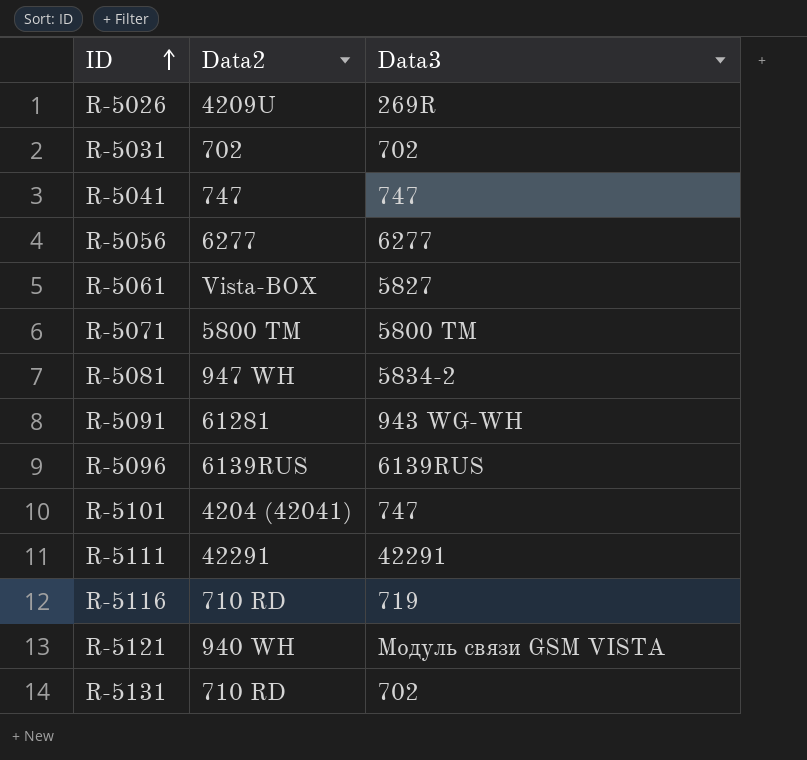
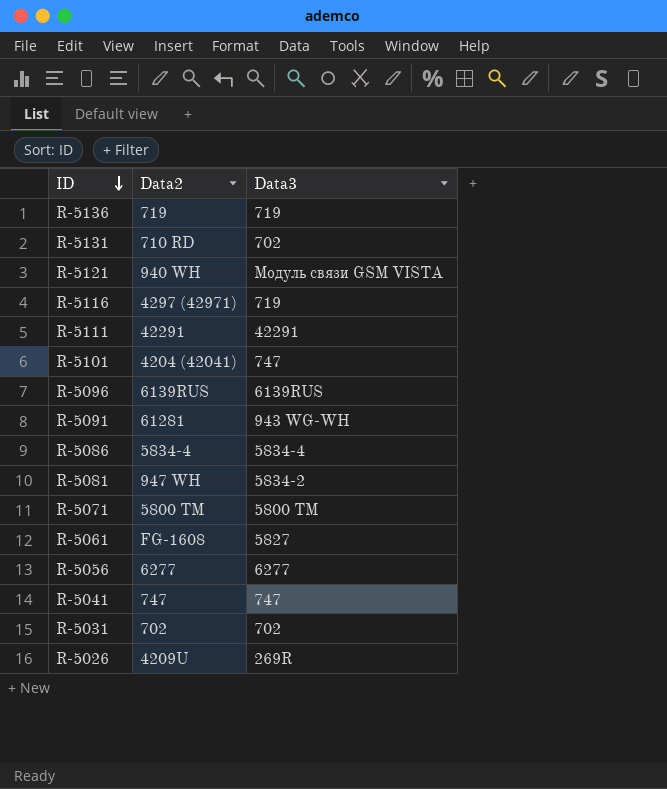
row order: ID ascending -> ID descending
row R-5136: none -> 719 | 719
R-5116 | Data2: 710 RD -> 4297 (42971)
row R-5086: none -> 5834-4 | 5834-4
R-5061 | Data2: Vista-BOX -> FG-1608

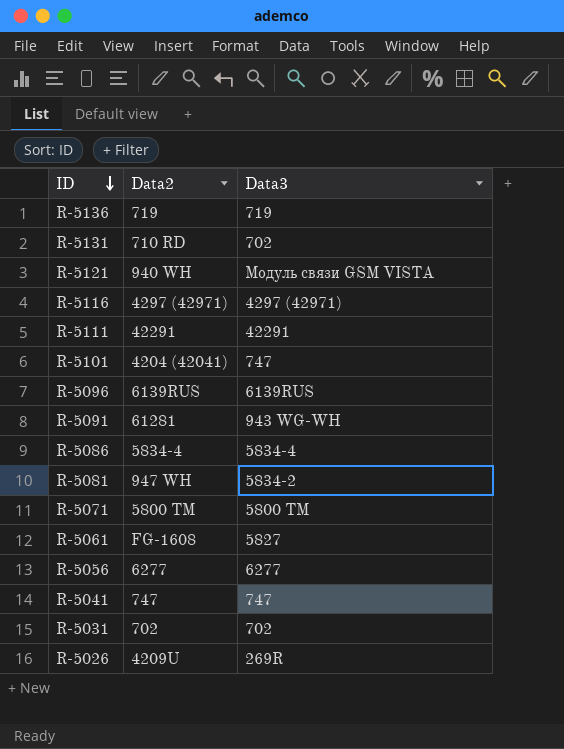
R-5116 | Data3: 719 -> 4297 (42971)

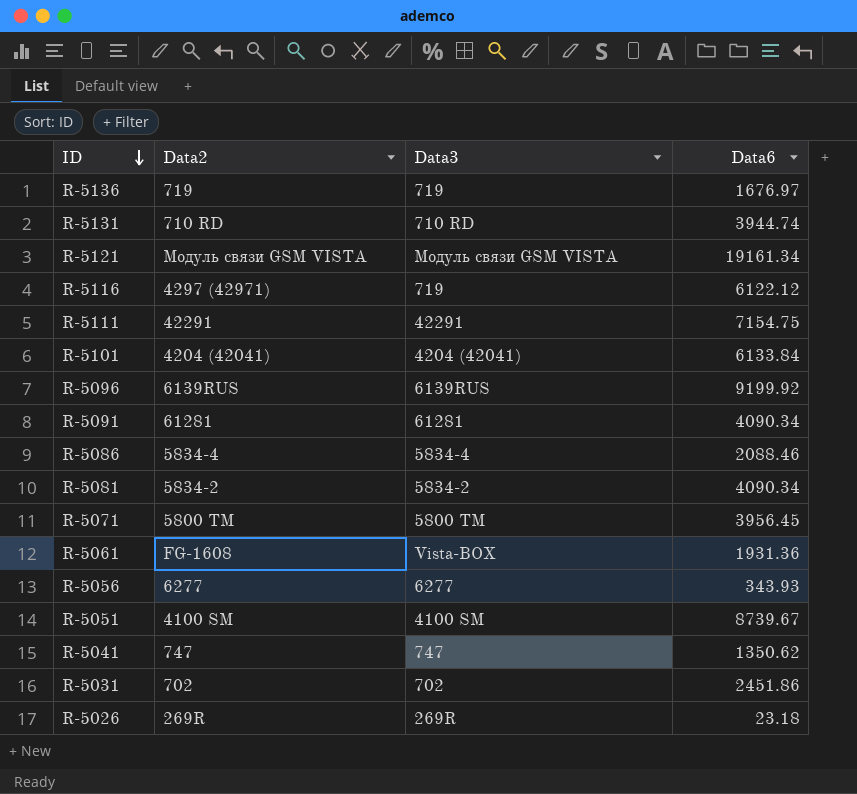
column Data6 | position: none -> 4
R-5131 | Data3: 702 -> 710 RD
R-5121 | Data2: 940 WH -> Модуль связи GSM VISTA
R-5116 | Data3: 4297 (42971) -> 719
R-5101 | Data3: 747 -> 4204 (42041)
R-5091 | Data3: 943 WG-WH -> 61281
R-5081 | Data2: 947 WH -> 5834-2
R-5061 | Data3: 5827 -> Vista-BOX
row R-5051: none -> 4100 SM | 4100 SM | 8739.67
R-5026 | Data2: 4209U -> 269R

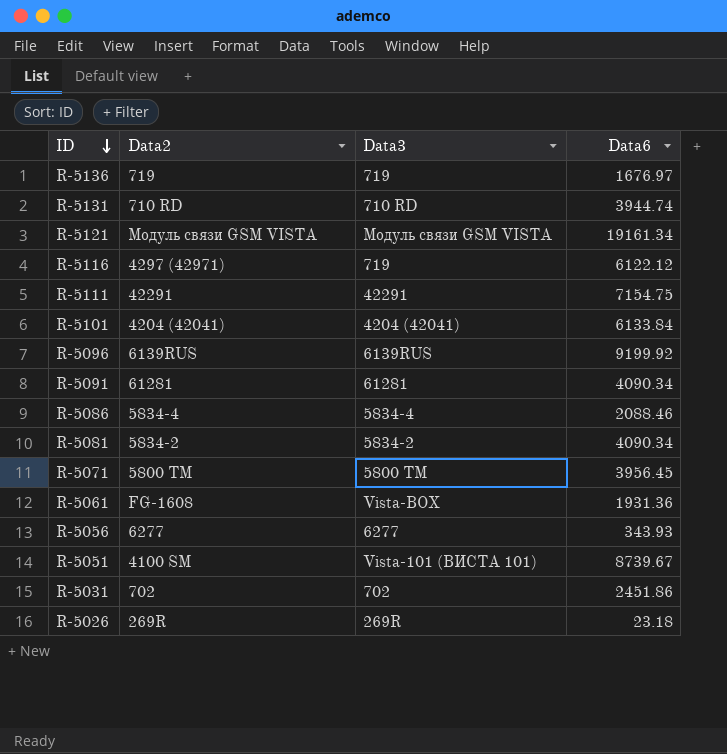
row R-5041: 747 | 747 | 1350.62 -> none
R-5051 | Data3: 4100 SM -> Vista-101 (ВИСТА 101)

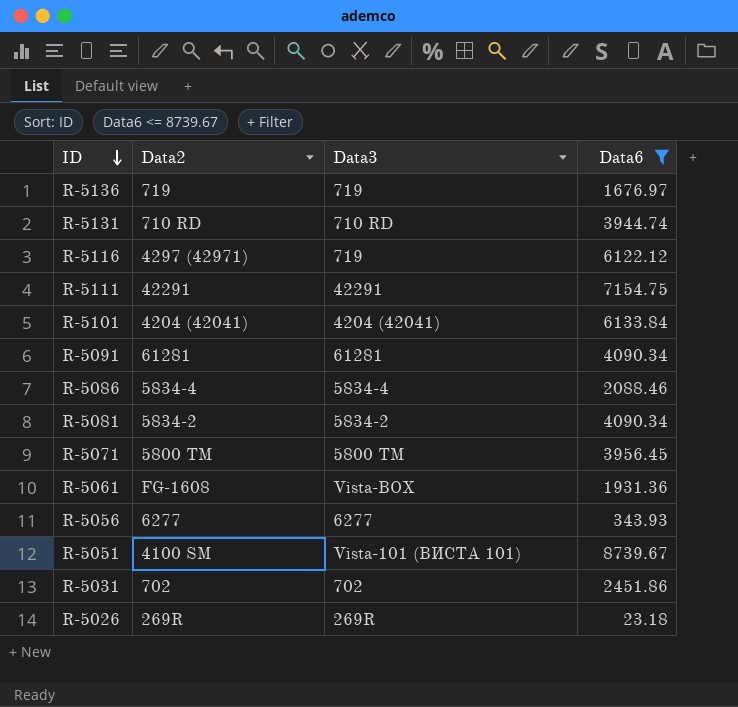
filter: none -> Data6 <= 8739.67

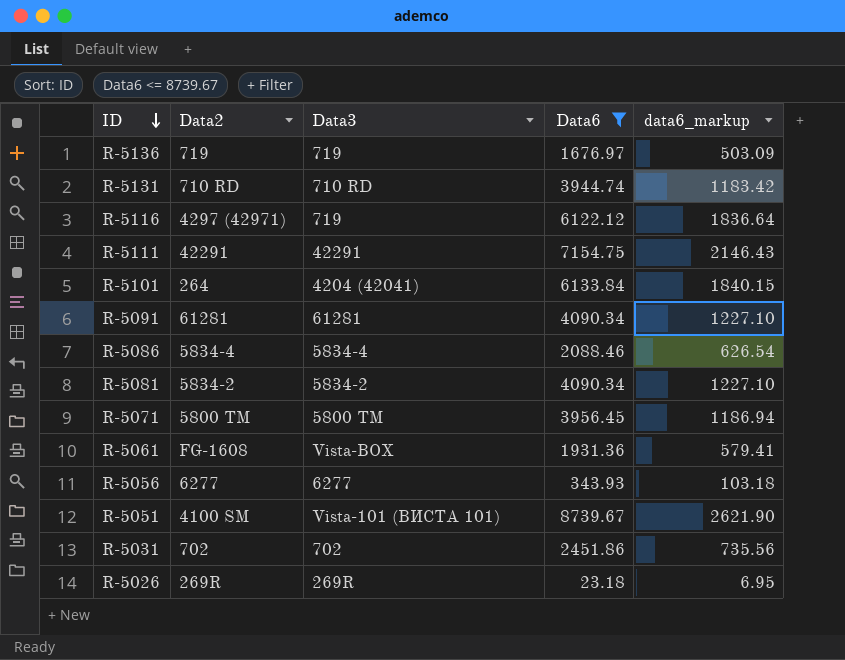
column data6_markup | formula: none -> [Data6] * 0.3
R-5101 | Data2: 4204 (42041) -> 264

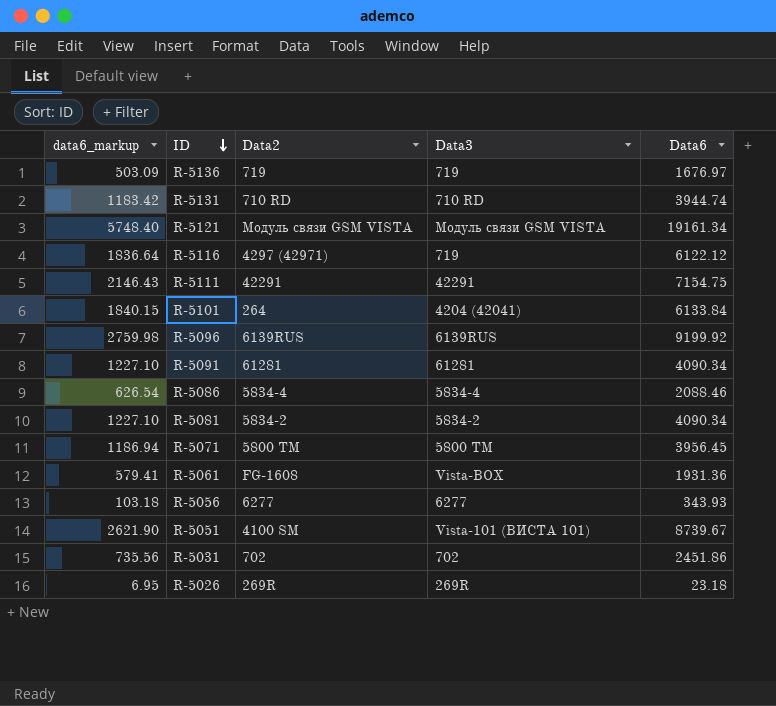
filter: Data6 <= 8739.67 -> none
column data6_markup | position: 5 -> 1

